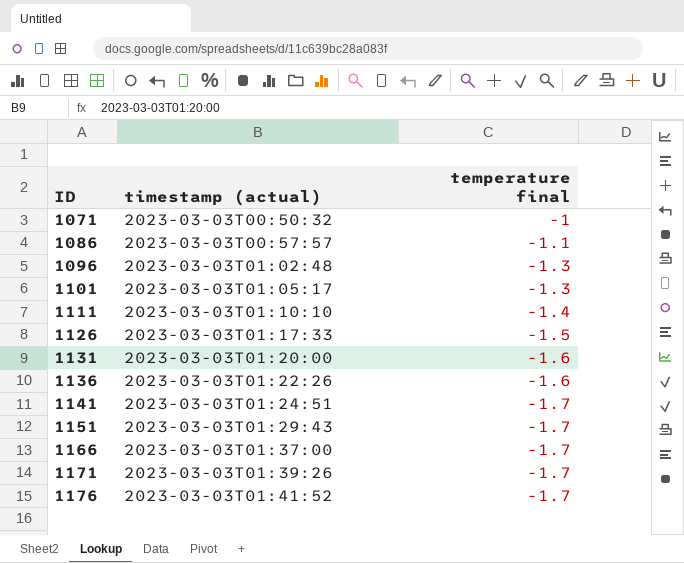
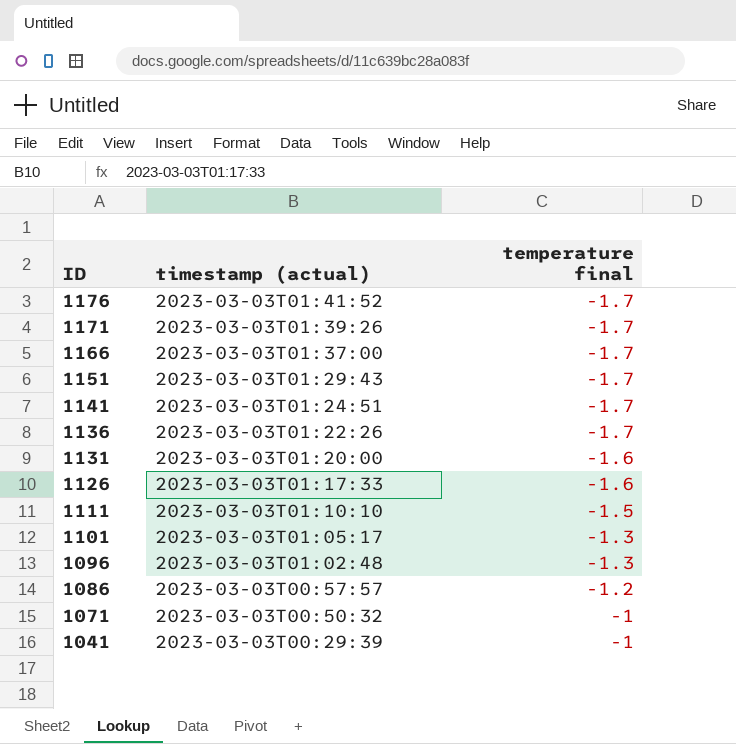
row order: ID ascending -> ID descending
1136 | temperature final: -1.6 -> -1.7
1126 | temperature final: -1.5 -> -1.6
1111 | temperature final: -1.4 -> -1.5
1086 | temperature final: -1.1 -> -1.2
row 1041: none -> 2023-03-03T00:29:39 | -1

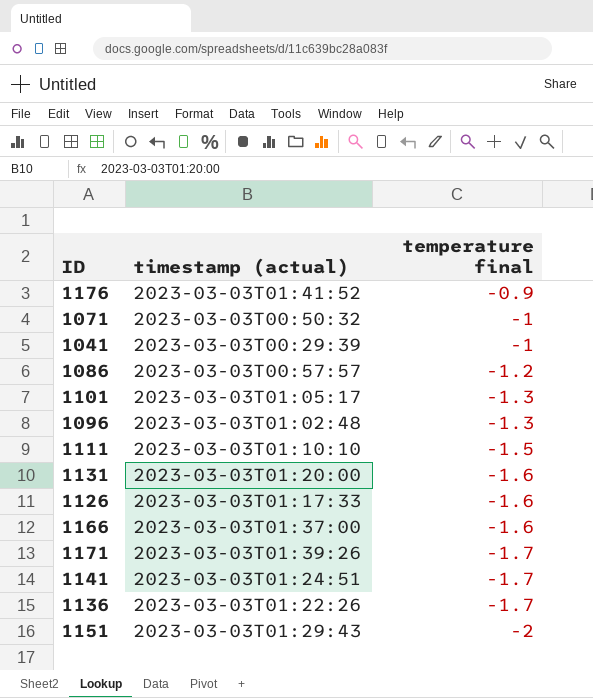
row order: ID descending -> temperature final descending
1176 | temperature final: -1.7 -> -0.9
1166 | temperature final: -1.7 -> -1.6
1151 | temperature final: -1.7 -> -2

